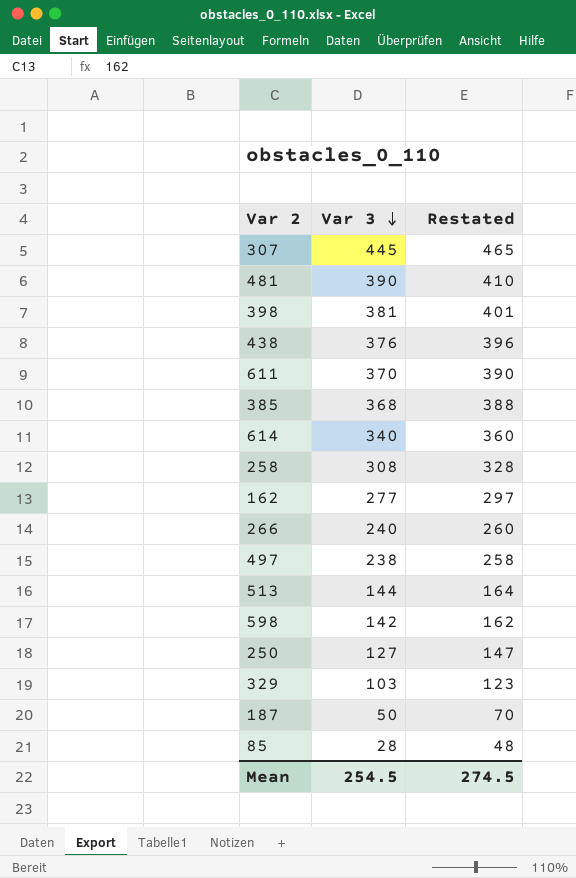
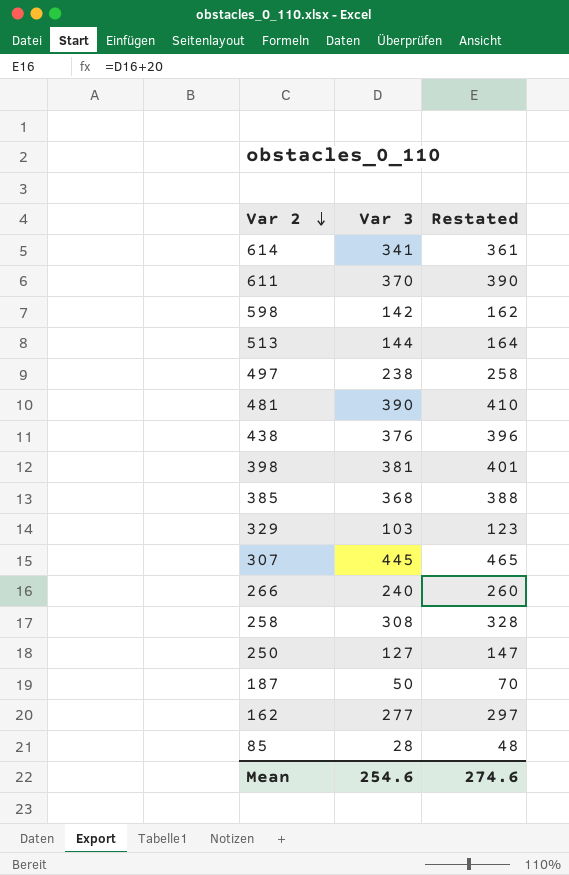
row order: Var 3 descending -> Var 2 descending
614 | Var 3: 340 -> 341
614 | Restated: 360 -> 361
Mean | Var 3: 254.5 -> 254.6
Mean | Restated: 274.5 -> 274.6

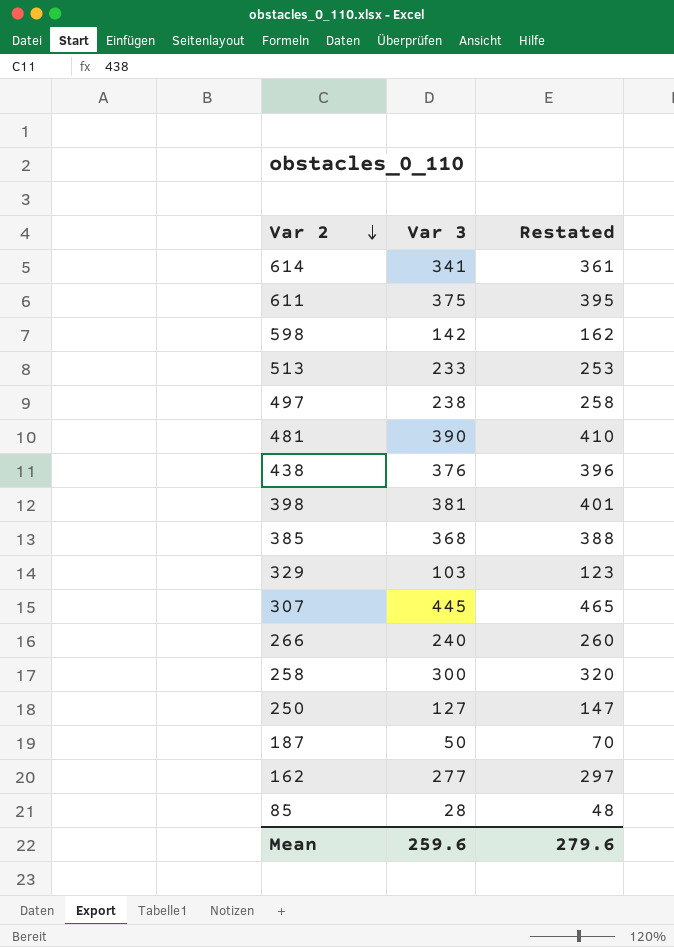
611 | Var 3: 370 -> 375
611 | Restated: 390 -> 395
513 | Var 3: 144 -> 233
513 | Restated: 164 -> 253
258 | Var 3: 308 -> 300
258 | Restated: 328 -> 320
Mean | Var 3: 254.6 -> 259.6
Mean | Restated: 274.6 -> 279.6

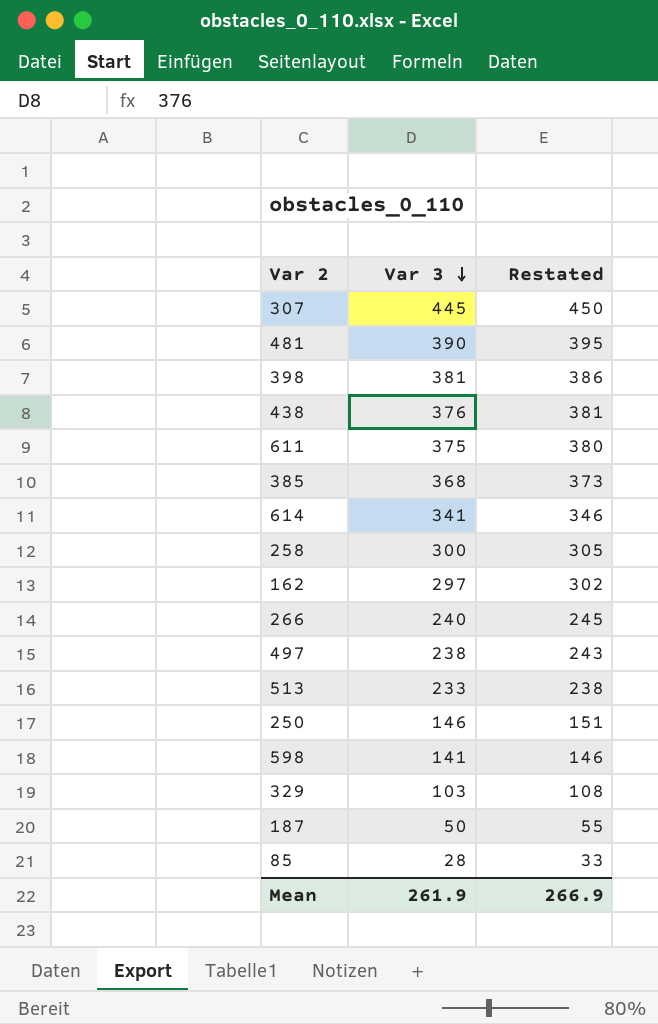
row order: Var 2 descending -> Var 3 descending
column Restated | formula: [Var 3] + 20 -> [Var 3] + 5
162 | Var 3: 277 -> 297
250 | Var 3: 127 -> 146
598 | Var 3: 142 -> 141
Mean | Var 3: 259.6 -> 261.9
Mean | Restated: 279.6 -> 266.9

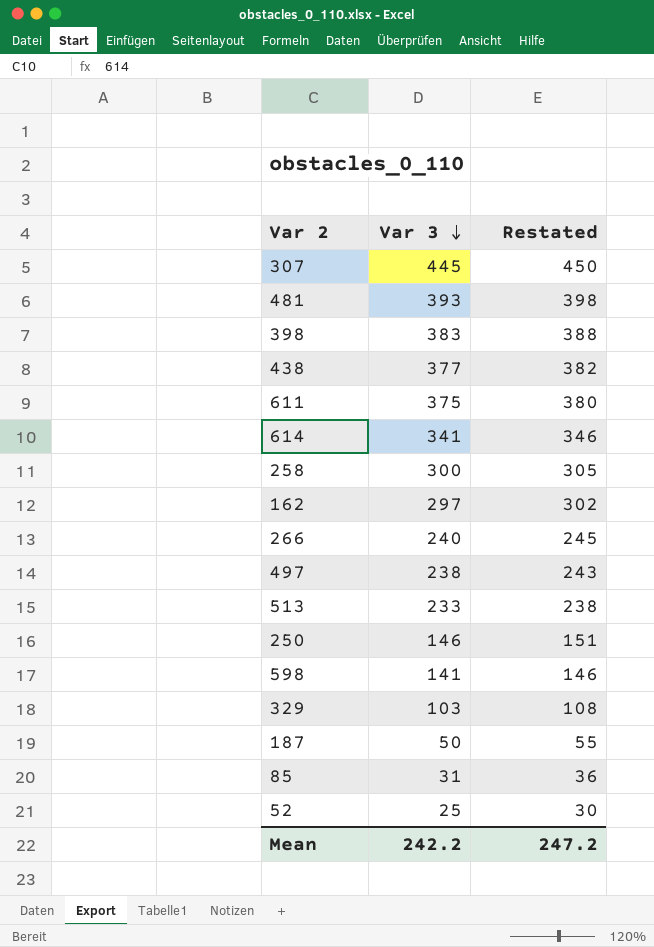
row 385: 368 | 373 -> none
481 | Var 3: 390 -> 393
481 | Restated: 395 -> 398
398 | Var 3: 381 -> 383
398 | Restated: 386 -> 388
438 | Var 3: 376 -> 377
438 | Restated: 381 -> 382
85 | Var 3: 28 -> 31
85 | Restated: 33 -> 36
row 52: none -> 25 | 30
Mean | Var 3: 261.9 -> 242.2
Mean | Restated: 266.9 -> 247.2

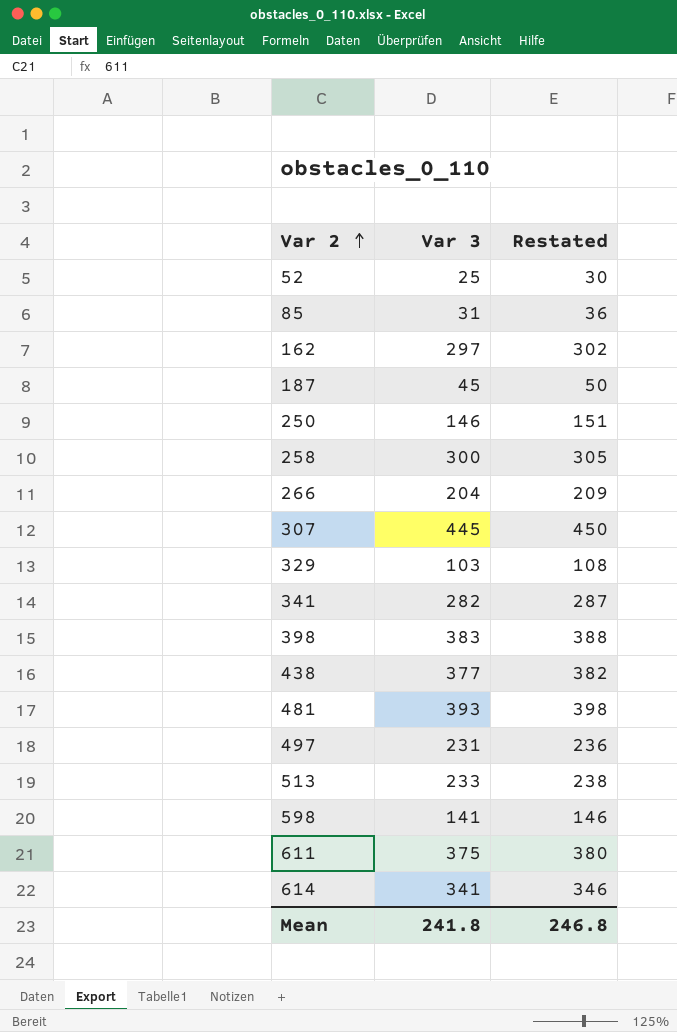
row order: Var 3 descending -> Var 2 ascending
187 | Var 3: 50 -> 45
187 | Restated: 55 -> 50
266 | Var 3: 240 -> 204
266 | Restated: 245 -> 209
row 341: none -> 282 | 287
497 | Var 3: 238 -> 231
497 | Restated: 243 -> 236
Mean | Var 3: 242.2 -> 241.8
Mean | Restated: 247.2 -> 246.8

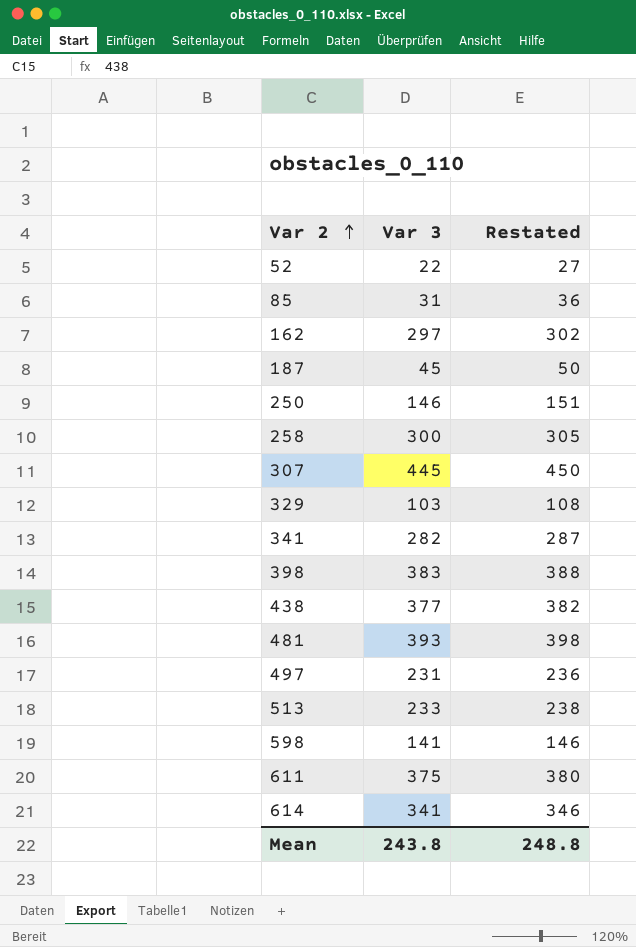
row 266: 204 | 209 -> none
52 | Var 3: 25 -> 22
52 | Restated: 30 -> 27
Mean | Var 3: 241.8 -> 243.8
Mean | Restated: 246.8 -> 248.8

